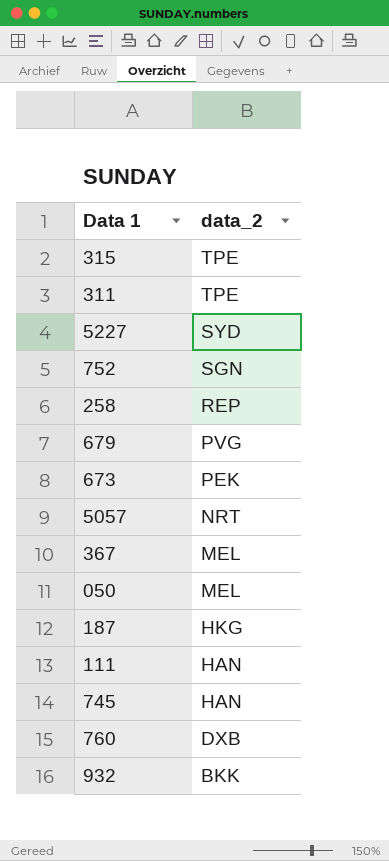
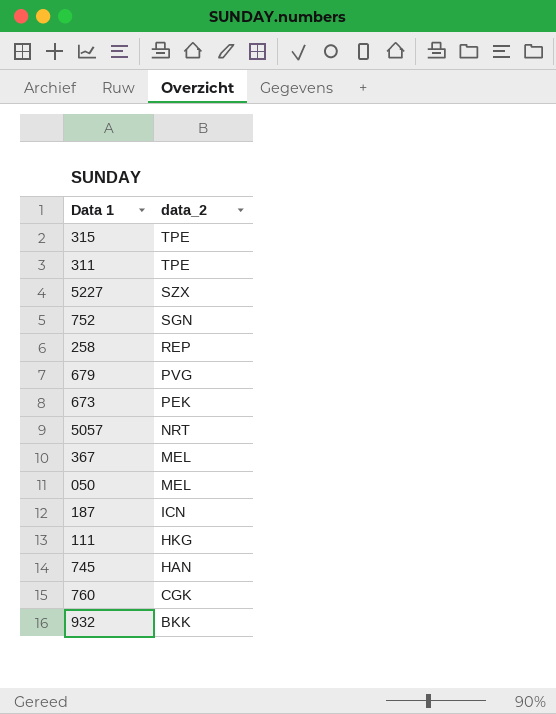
5227 | data_2: SYD -> SZX
187 | data_2: HKG -> ICN
111 | data_2: HAN -> HKG
760 | data_2: DXB -> CGK

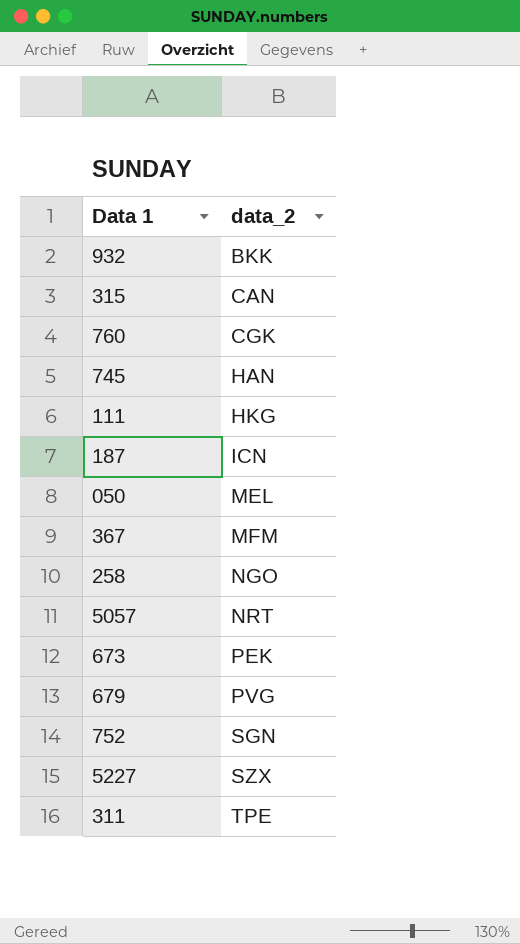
row order: data_2 descending -> data_2 ascending
315 | data_2: TPE -> CAN
367 | data_2: MEL -> MFM
258 | data_2: REP -> NGO

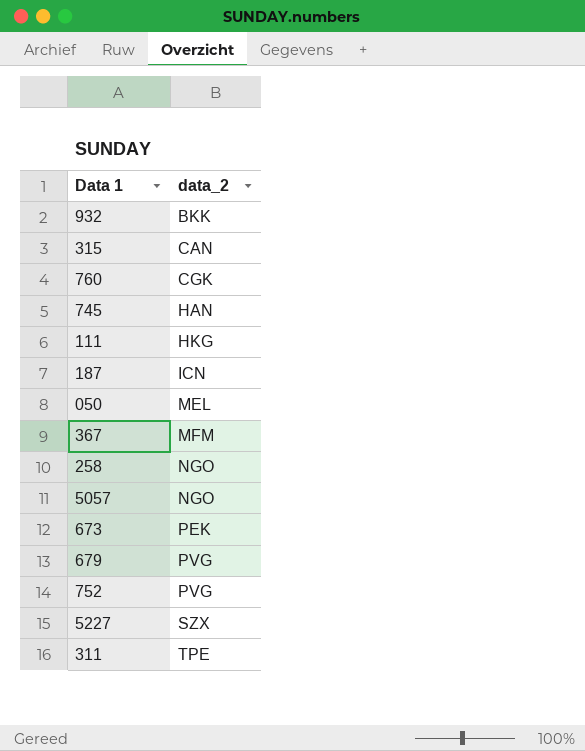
5057 | data_2: NRT -> NGO
752 | data_2: SGN -> PVG

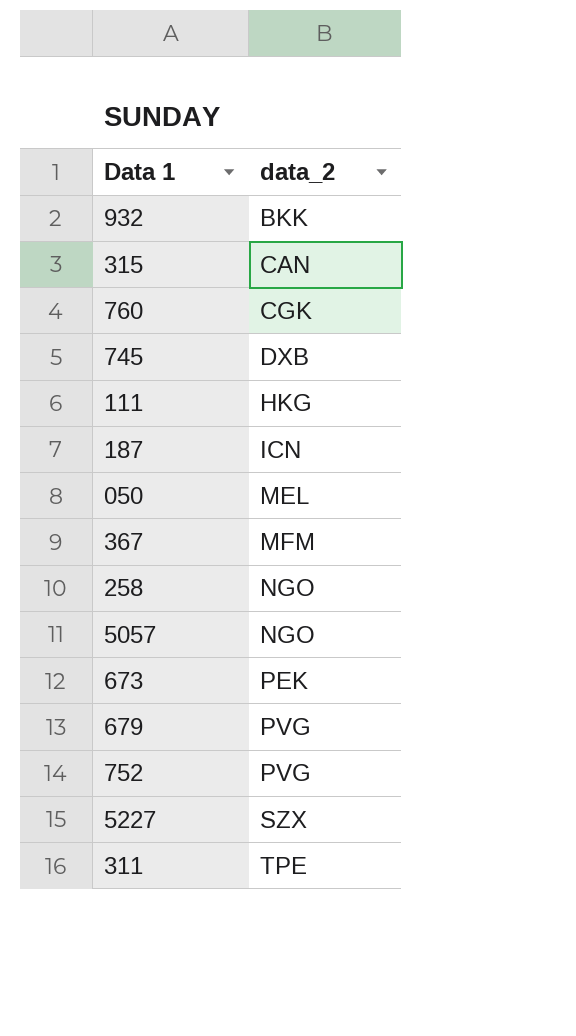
745 | data_2: HAN -> DXB

